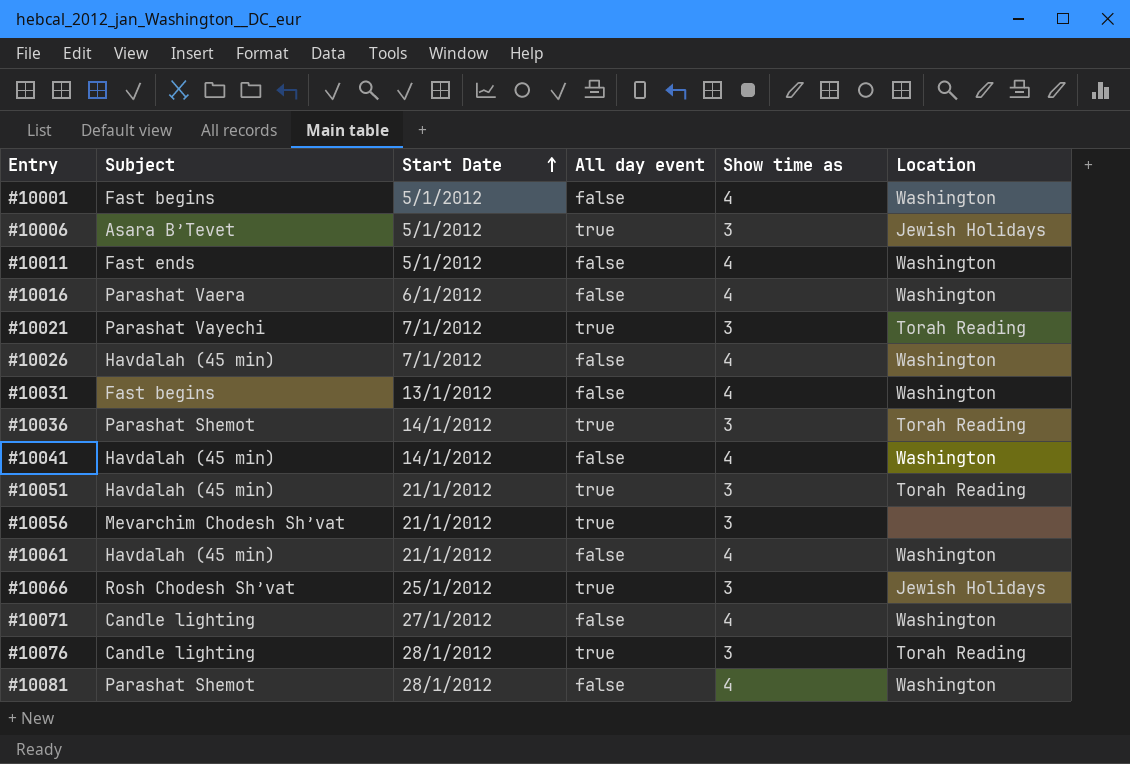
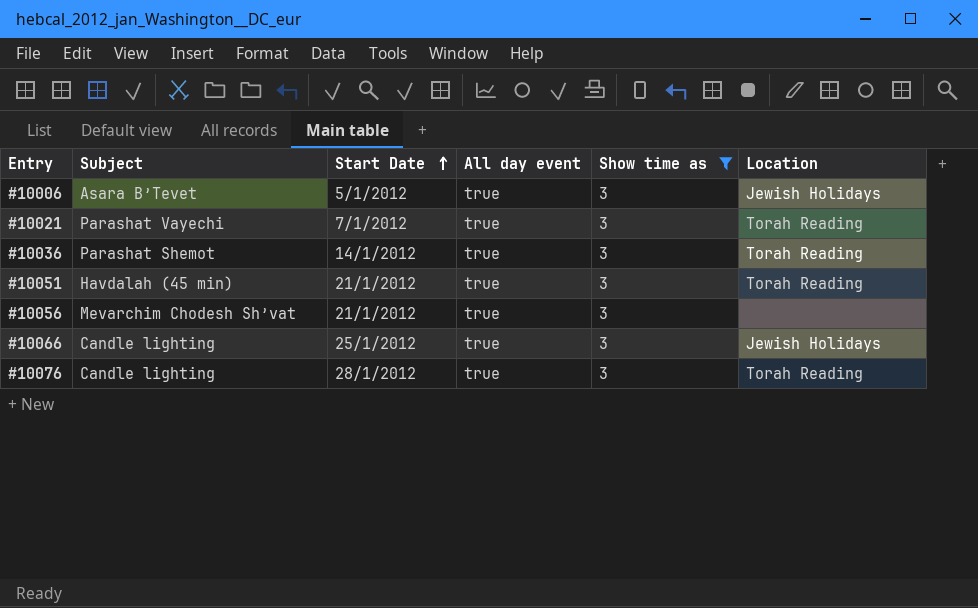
filter: none -> Show time as = 3
#10066 | Subject: Rosh Chodesh Sh’vat -> Candle lighting

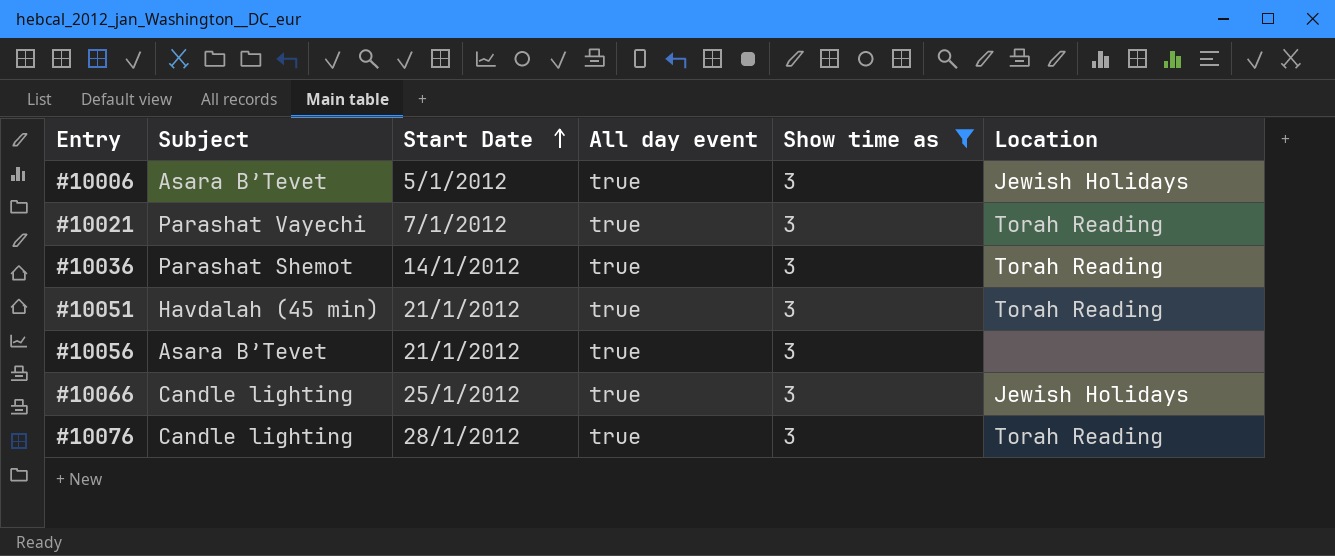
#10056 | Subject: Mevarchim Chodesh Sh’vat -> Asara B’Tevet

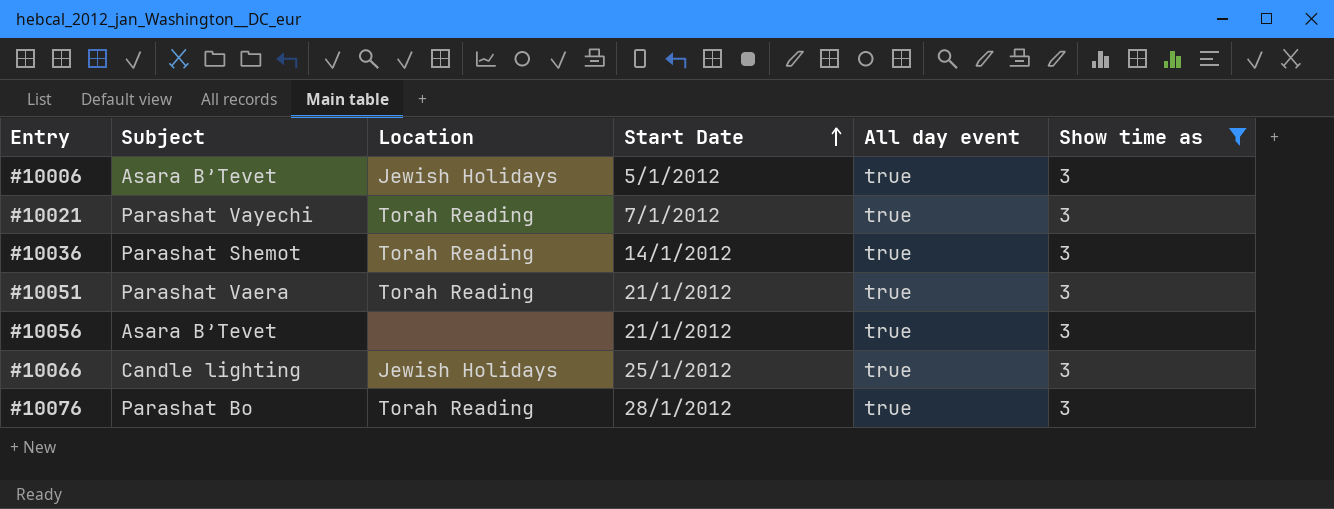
column Location | position: 6 -> 3
#10051 | Subject: Havdalah (45 min) -> Parashat Vaera
#10076 | Subject: Candle lighting -> Parashat Bo

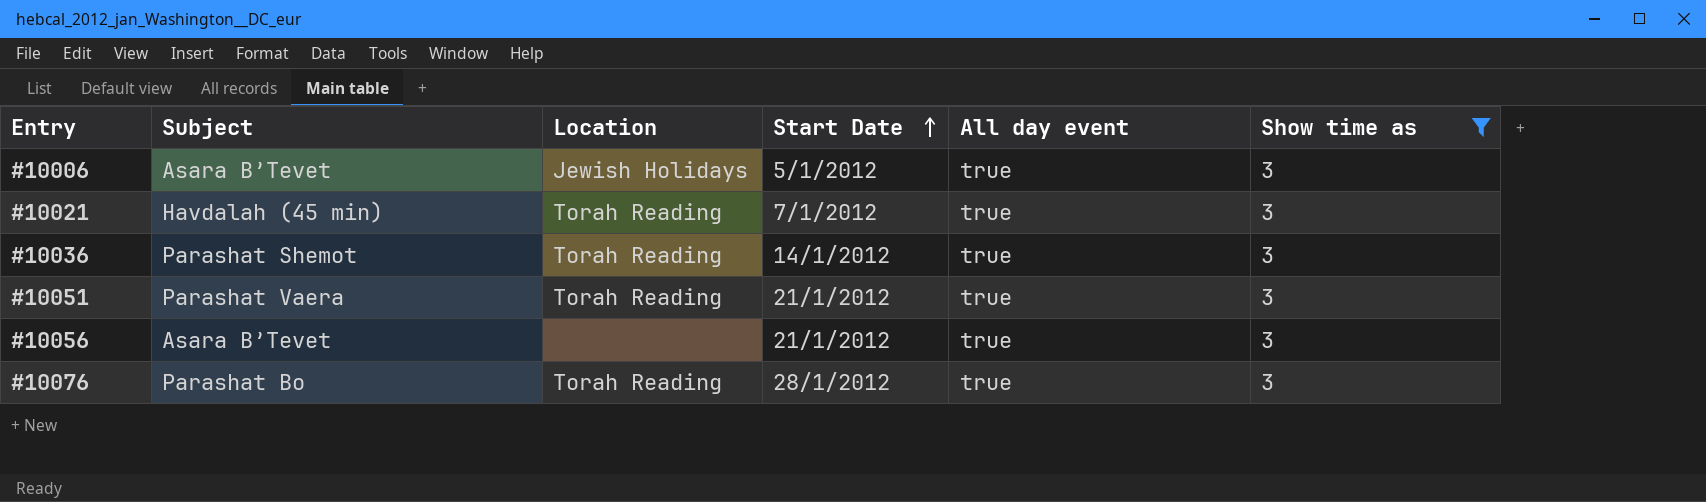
row #10066: Candle lighting | Jewish Holidays | 25/1/2012 | true | 3 -> none
#10021 | Subject: Parashat Vayechi -> Havdalah (45 min)

